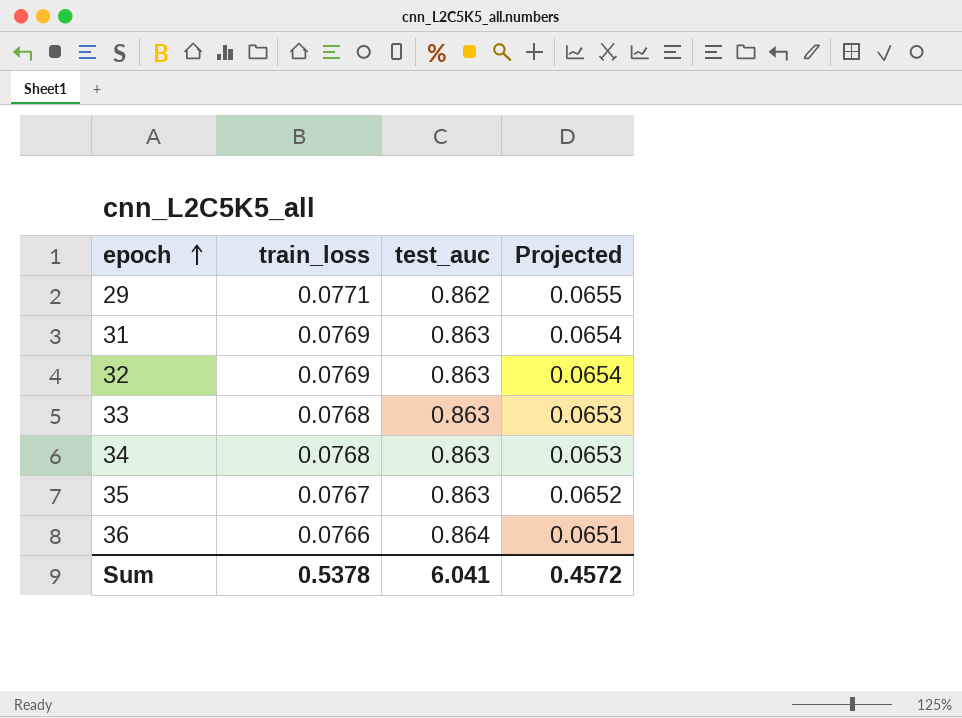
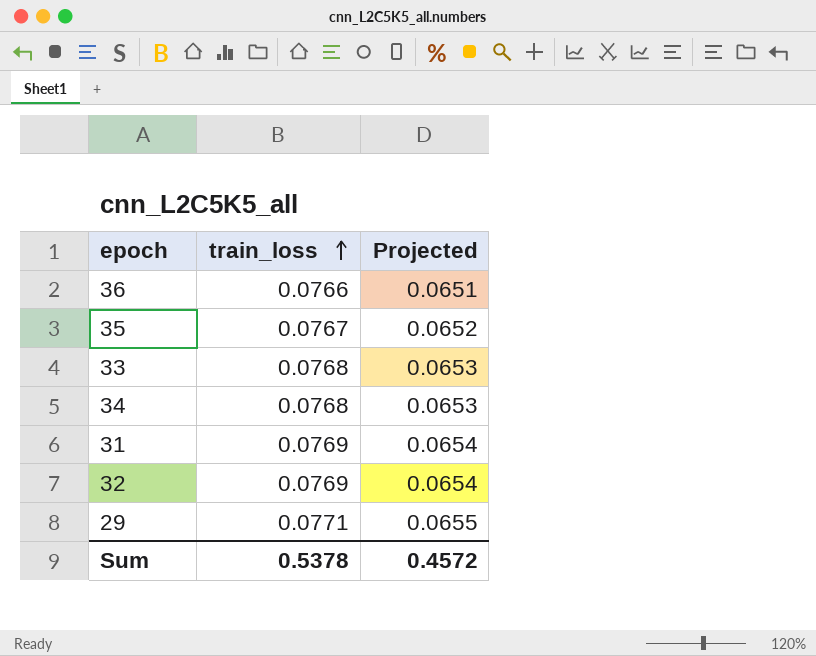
row order: epoch ascending -> train_loss ascending
column test_auc | position: 3 -> none

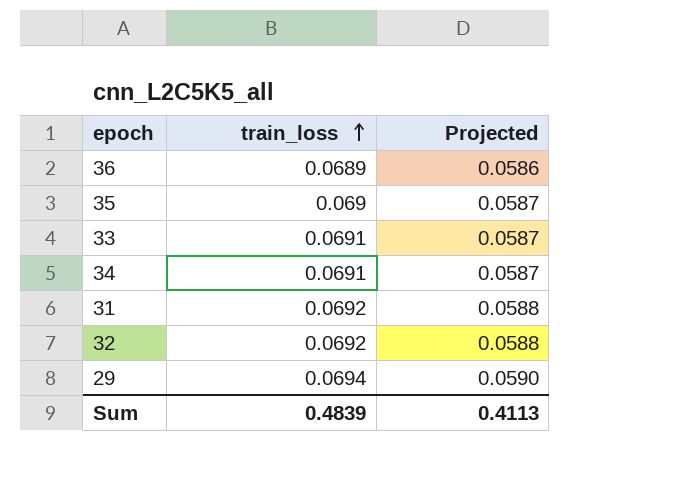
36 | train_loss: 0.0766 -> 0.0689
36 | Projected: 0.0651 -> 0.0586
35 | train_loss: 0.0767 -> 0.069
35 | Projected: 0.0652 -> 0.0587
33 | train_loss: 0.0768 -> 0.0691
33 | Projected: 0.0653 -> 0.0587
34 | train_loss: 0.0768 -> 0.0691
34 | Projected: 0.0653 -> 0.0587
31 | train_loss: 0.0769 -> 0.0692
31 | Projected: 0.0654 -> 0.0588
32 | train_loss: 0.0769 -> 0.0692
32 | Projected: 0.0654 -> 0.0588
29 | train_loss: 0.0771 -> 0.0694
29 | Projected: 0.0655 -> 0.0590
Sum | train_loss: 0.5378 -> 0.4839
Sum | Projected: 0.4572 -> 0.4113

